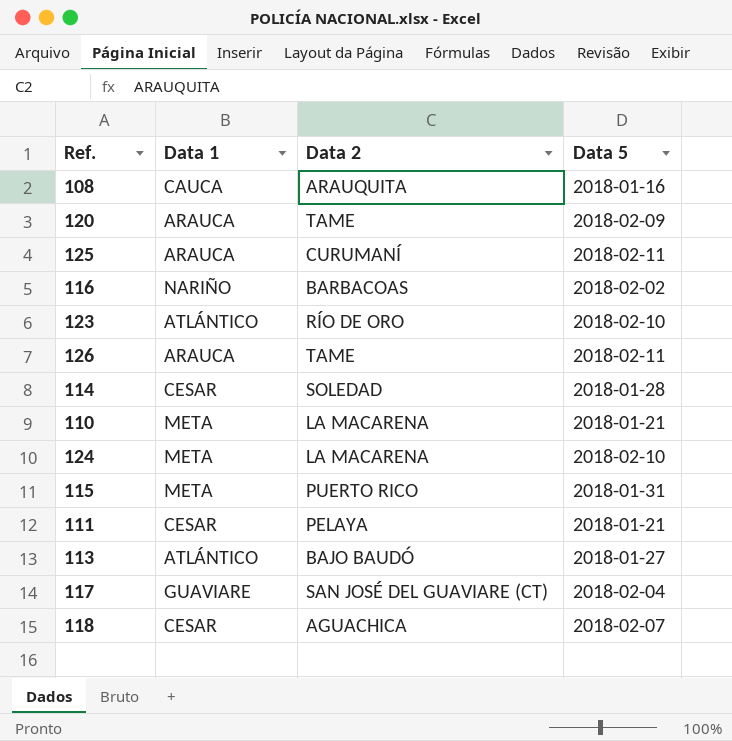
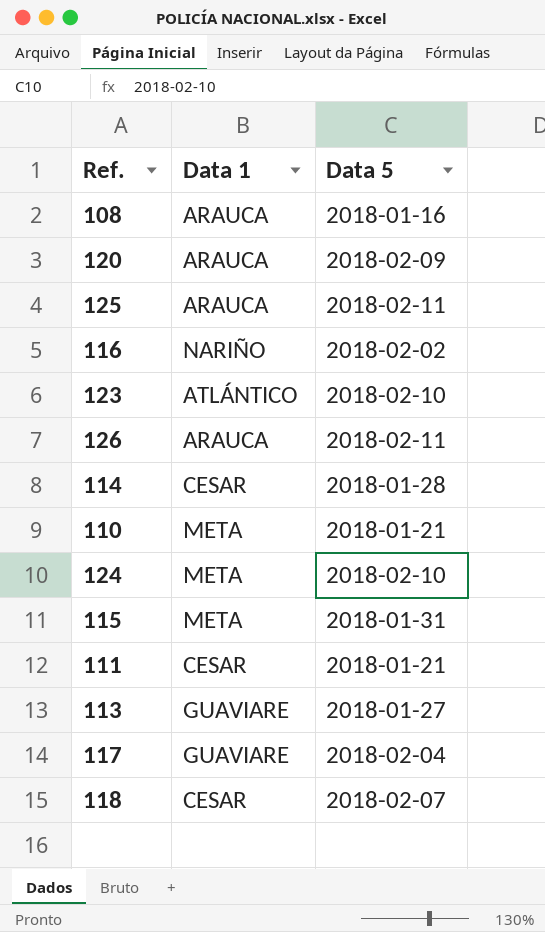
column Data 2 | position: 3 -> none
108 | Data 1: CAUCA -> ARAUCA
113 | Data 1: ATLÁNTICO -> GUAVIARE

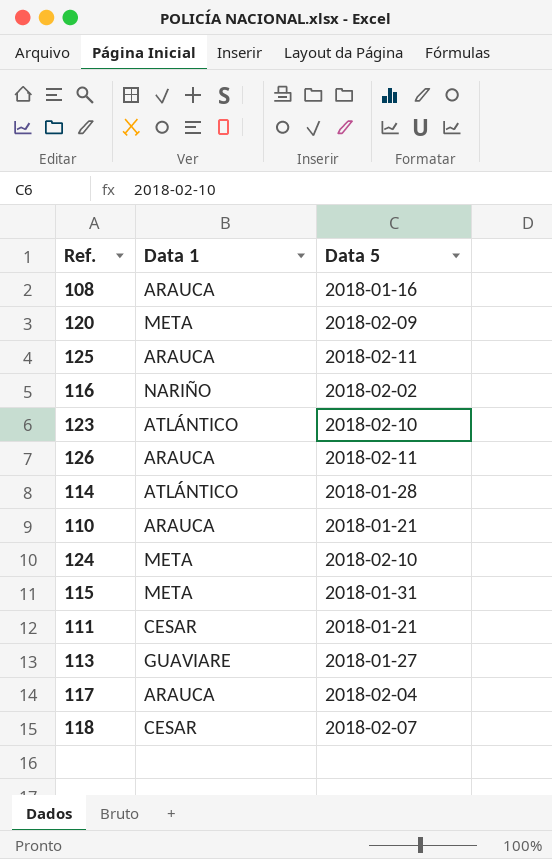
120 | Data 1: ARAUCA -> META
114 | Data 1: CESAR -> ATLÁNTICO
110 | Data 1: META -> ARAUCA
117 | Data 1: GUAVIARE -> ARAUCA

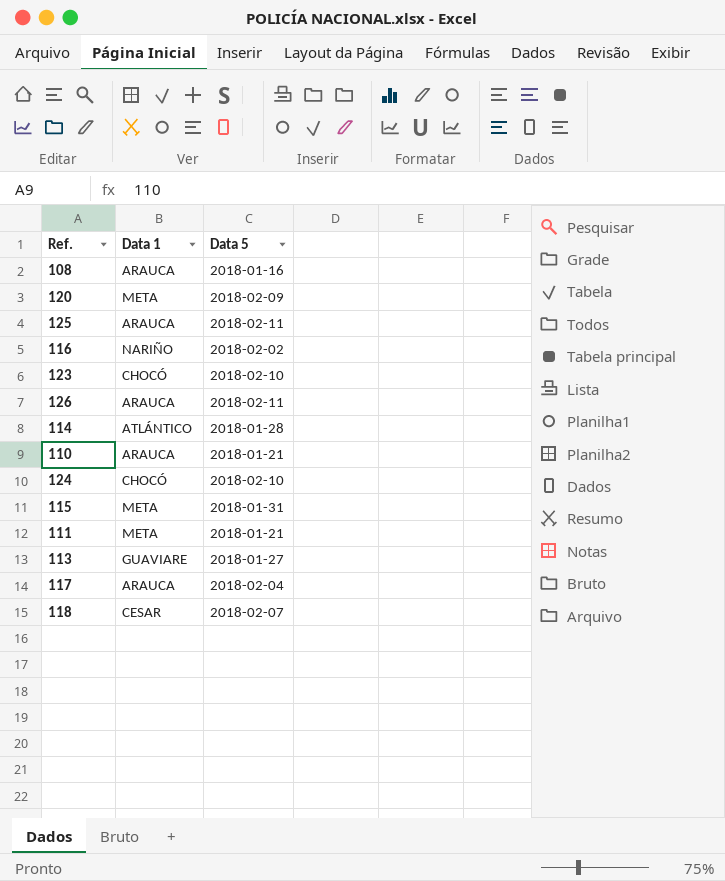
123 | Data 1: ATLÁNTICO -> CHOCÓ
124 | Data 1: META -> CHOCÓ
111 | Data 1: CESAR -> META

